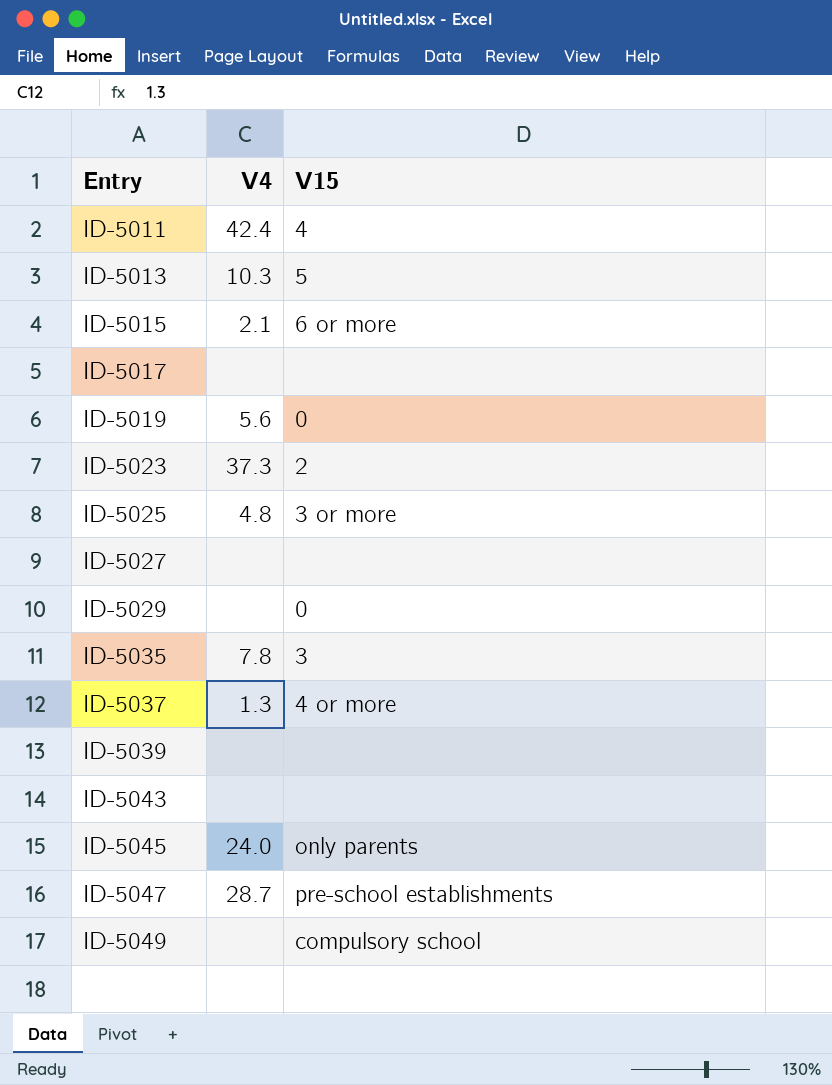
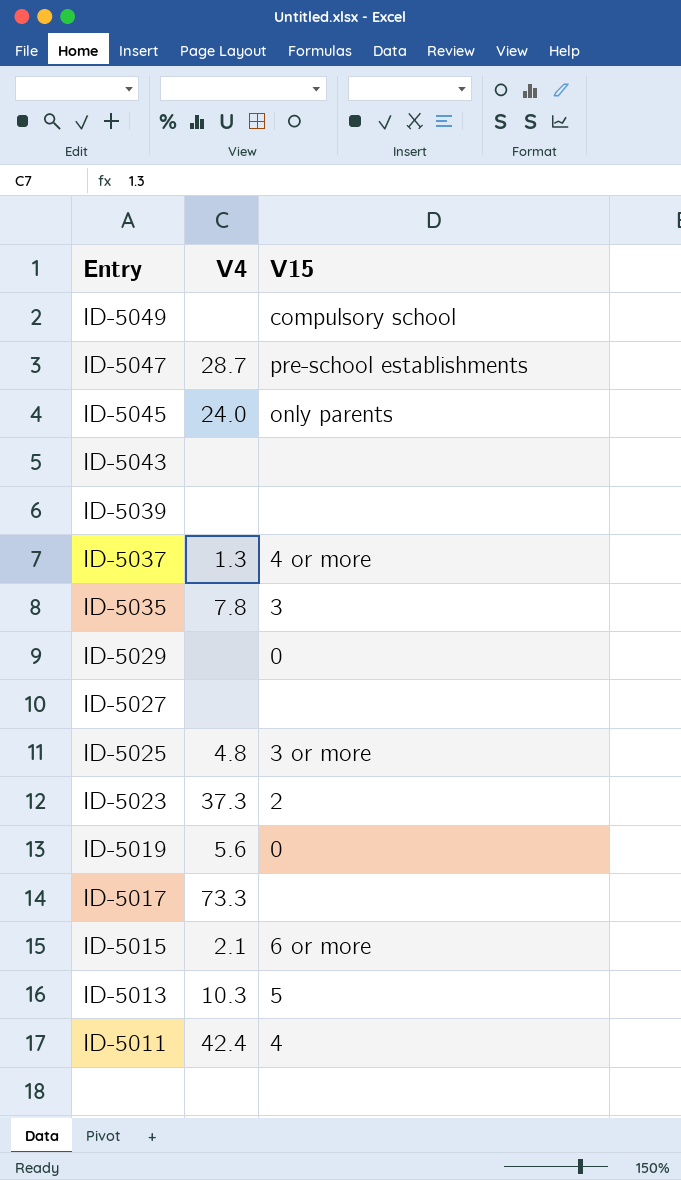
row order: Entry ascending -> Entry descending
ID-5017 | V4: none -> 73.3

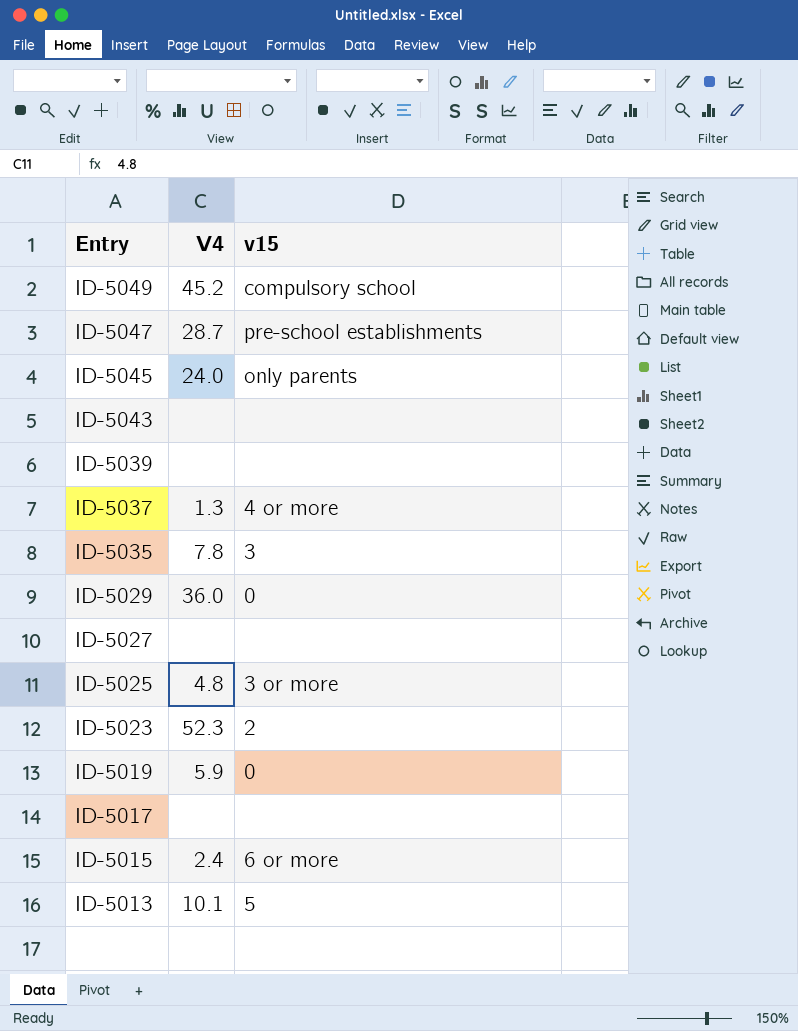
column name: V15 -> v15
row ID-5011: 42.4 | 4 -> none
ID-5049 | V4: none -> 45.2
ID-5029 | V4: none -> 36.0
ID-5023 | V4: 37.3 -> 52.3
ID-5019 | V4: 5.6 -> 5.9
ID-5017 | V4: 73.3 -> none
ID-5015 | V4: 2.1 -> 2.4
ID-5013 | V4: 10.3 -> 10.1

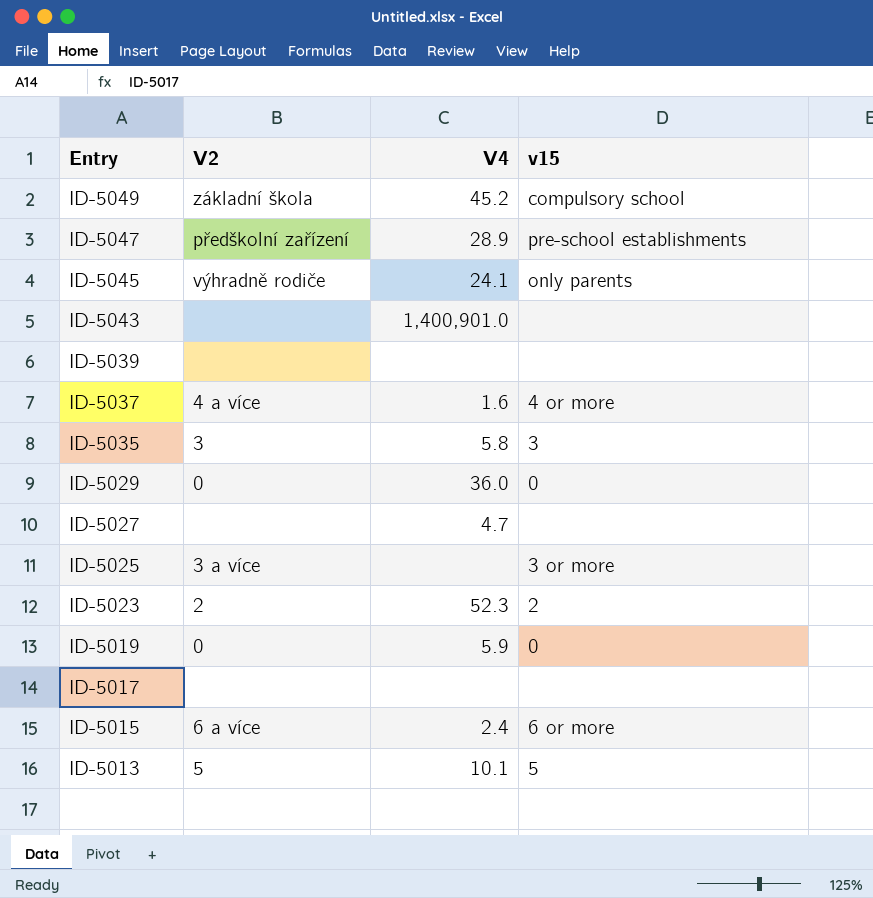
column V2 | position: none -> 2
ID-5047 | V4: 28.7 -> 28.9
ID-5045 | V4: 24.0 -> 24.1
ID-5043 | V4: none -> 1,400,901.0
ID-5037 | V4: 1.3 -> 1.6
ID-5035 | V4: 7.8 -> 5.8
ID-5027 | V4: none -> 4.7
ID-5025 | V4: 4.8 -> none

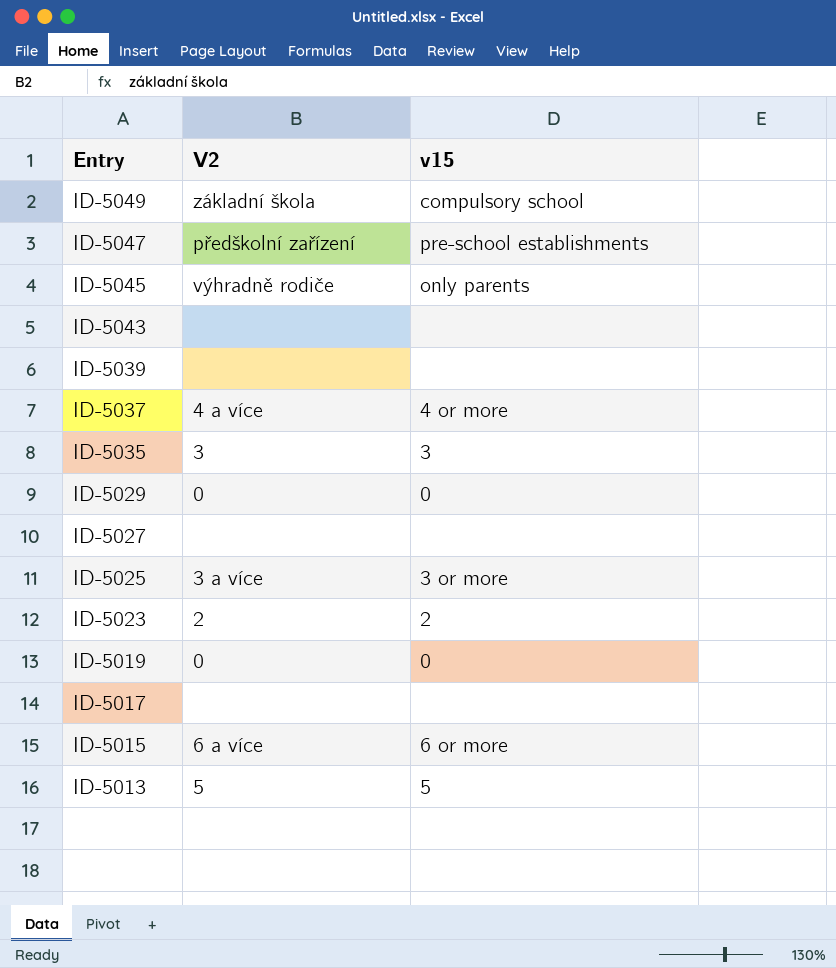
column V4 | position: 3 -> none

